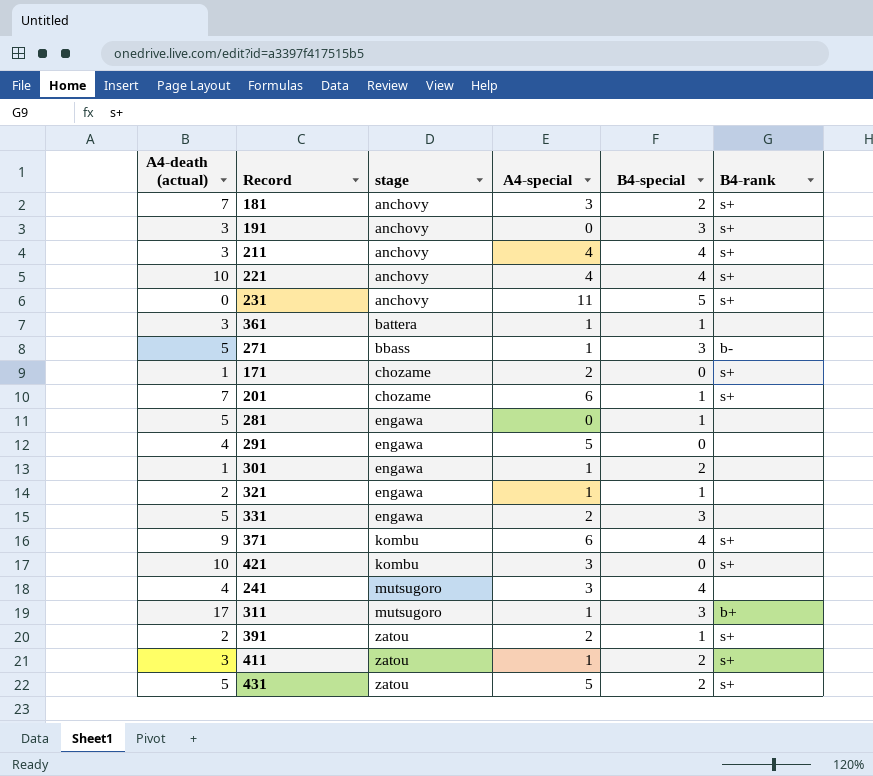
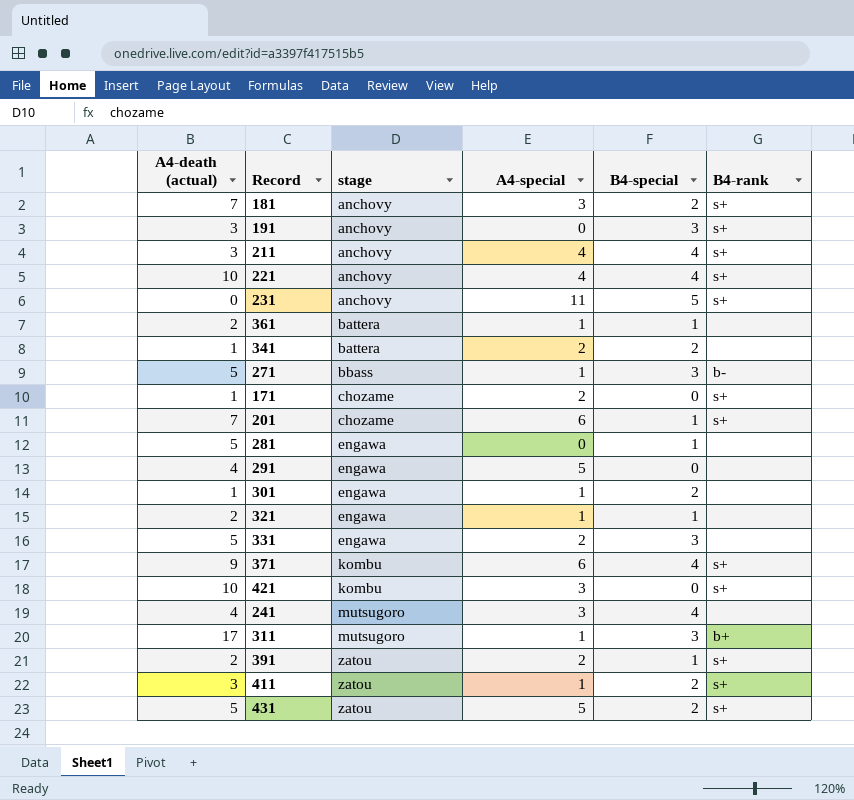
361 | A4-death (actual): 3 -> 2
row 341: none -> 1 | battera | 2 | 2 | none

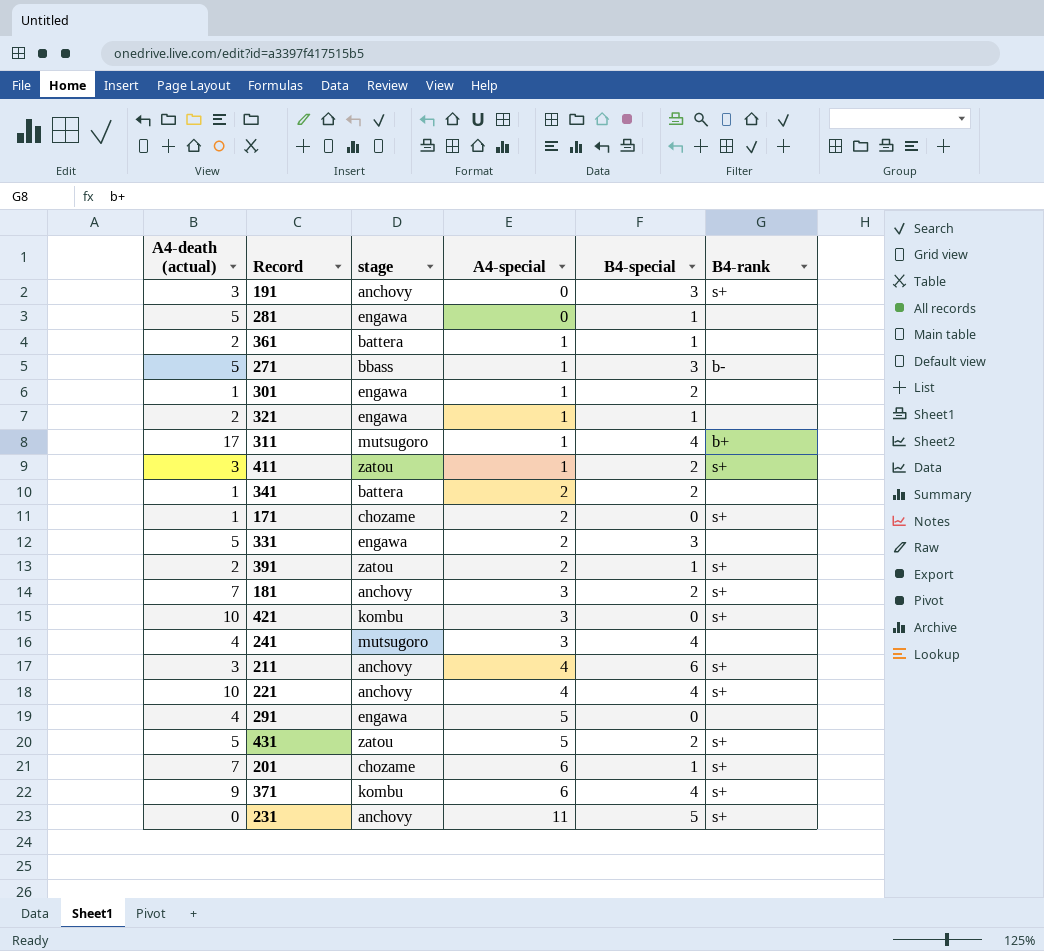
row order: stage ascending -> A4-special ascending
311 | B4-special: 3 -> 4
211 | B4-special: 4 -> 6

